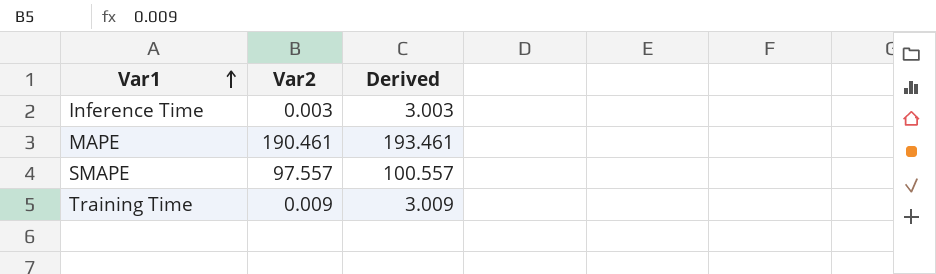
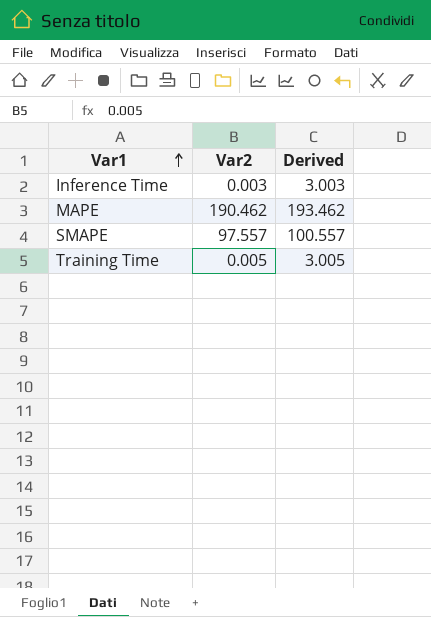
MAPE | Var2: 190.461 -> 190.462
MAPE | Derived: 193.461 -> 193.462
Training Time | Var2: 0.009 -> 0.005
Training Time | Derived: 3.009 -> 3.005

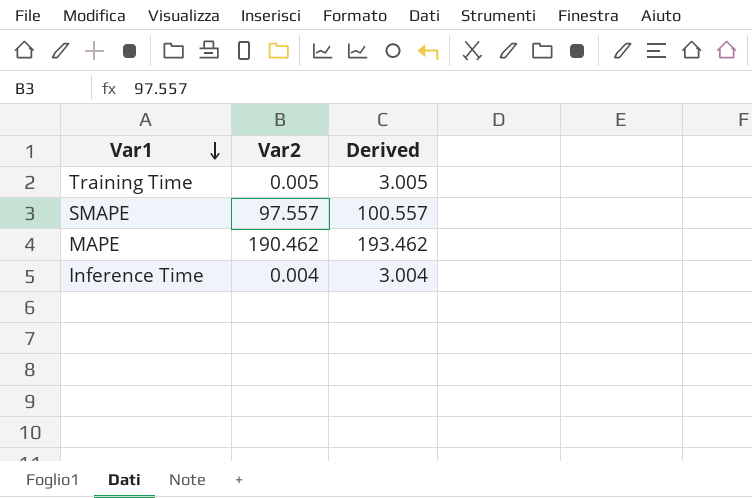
row order: Var1 ascending -> Var1 descending
Inference Time | Var2: 0.003 -> 0.004
Inference Time | Derived: 3.003 -> 3.004

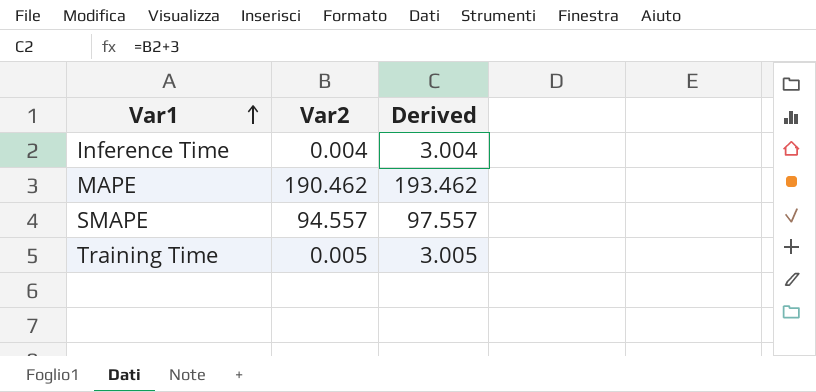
row order: Var1 descending -> Var1 ascending
SMAPE | Var2: 97.557 -> 94.557
SMAPE | Derived: 100.557 -> 97.557

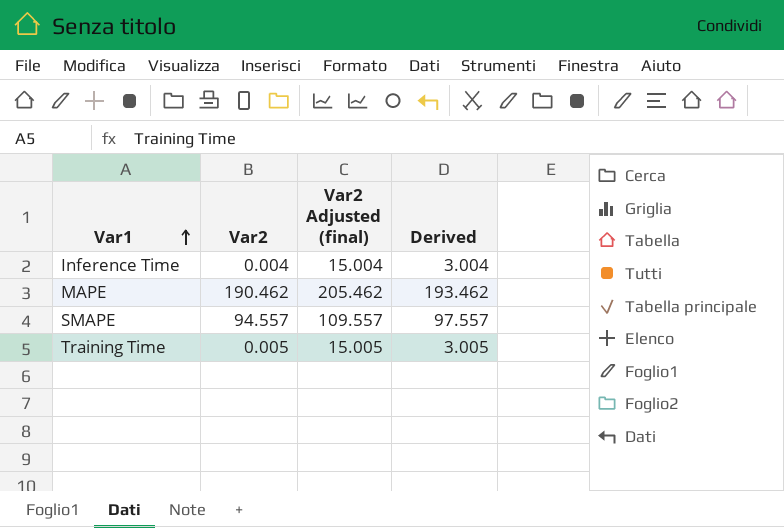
column Var2 Adjusted (final) | formula: none -> [Var2] + 15

